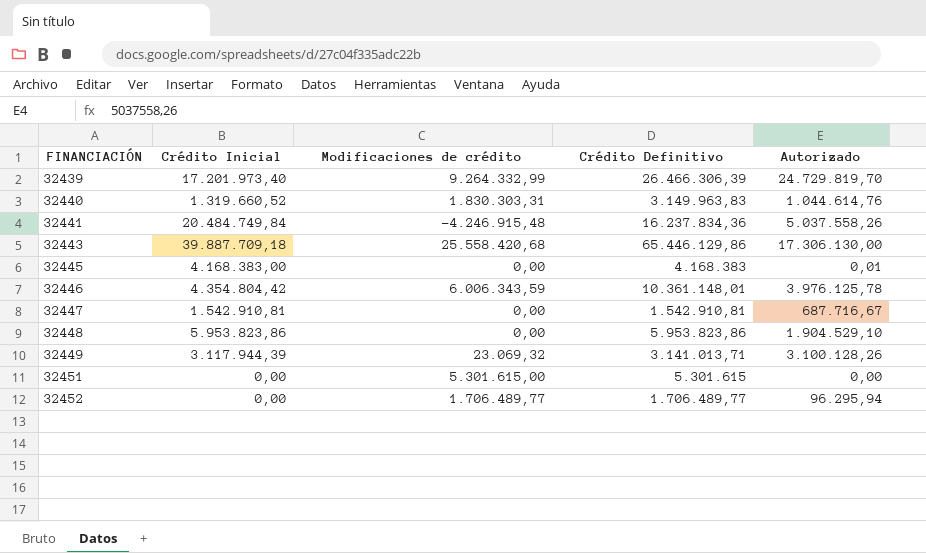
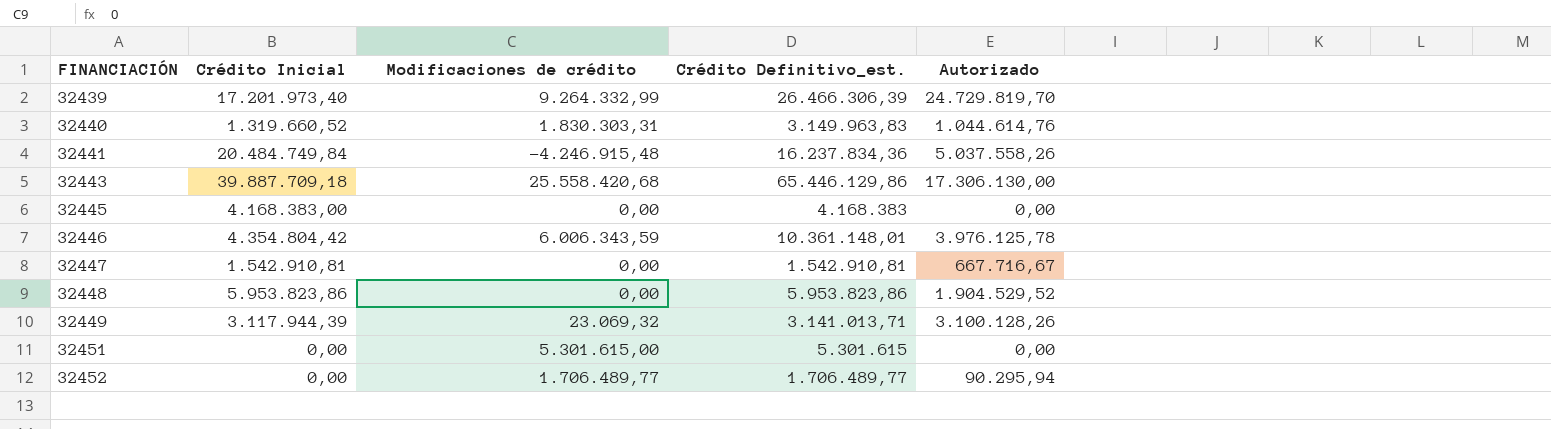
column name: Crédito Definitivo -> Crédito Definitivo_est.
32445 | Autorizado: 0,01 -> 0,00
32447 | Autorizado: 687.716,67 -> 667.716,67
32448 | Autorizado: 1.904.529,10 -> 1.904.529,52
32452 | Autorizado: 96.295,94 -> 90.295,94

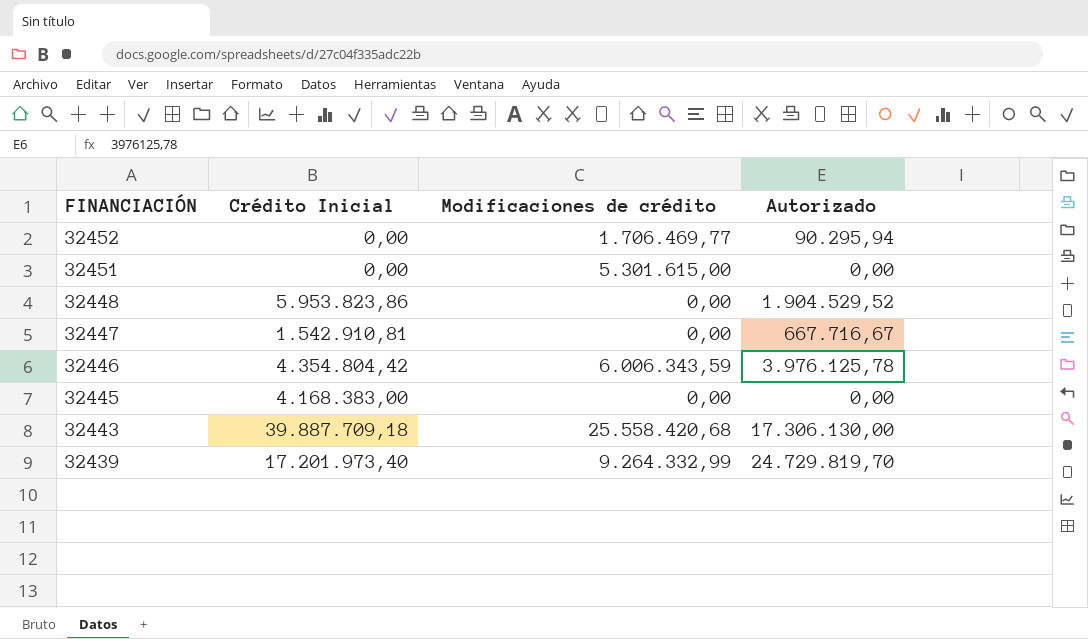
row order: FINANCIACIÓN ascending -> FINANCIACIÓN descending
column Crédito Definitivo_est. | formula: [Crédito Inicial] + [Modificaciones de crédito] -> none
row 32440: 1.319.660,52 | 1.830.303,31 | 3.149.963,83 | 1.044.614,76 -> none
row 32441: 20.484.749,84 | -4.246.915,48 | 16.237.834,36 | 5.037.558,26 -> none
row 32449: 3.117.944,39 | 23.069,32 | 3.141.013,71 | 3.100.128,26 -> none
32452 | Modificaciones de crédito: 1.706.489,77 -> 1.706.469,77

